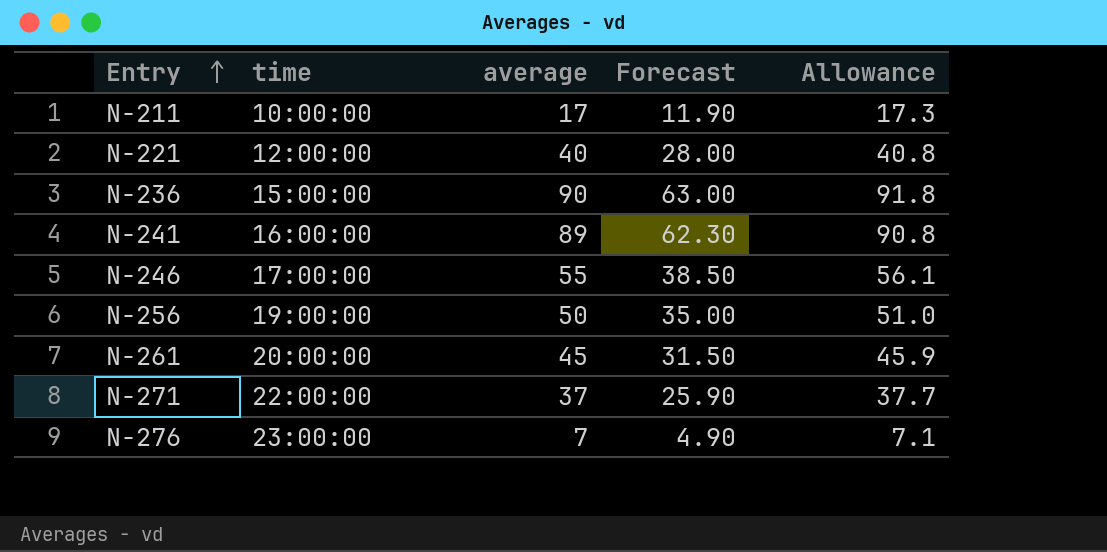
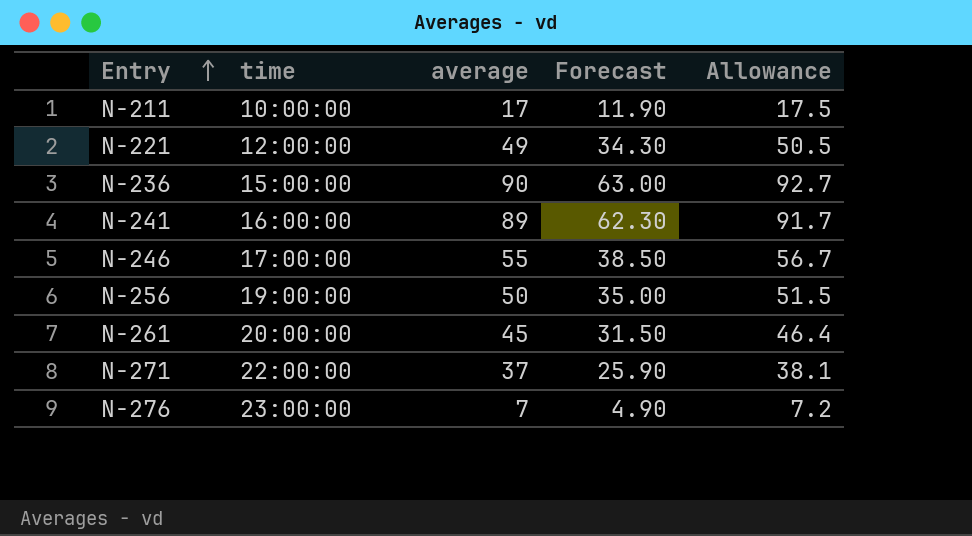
column Allowance | formula: [average] * 1.02 -> [average] * 1.03
N-221 | average: 40 -> 49
N-221 | Forecast: 28.00 -> 34.30

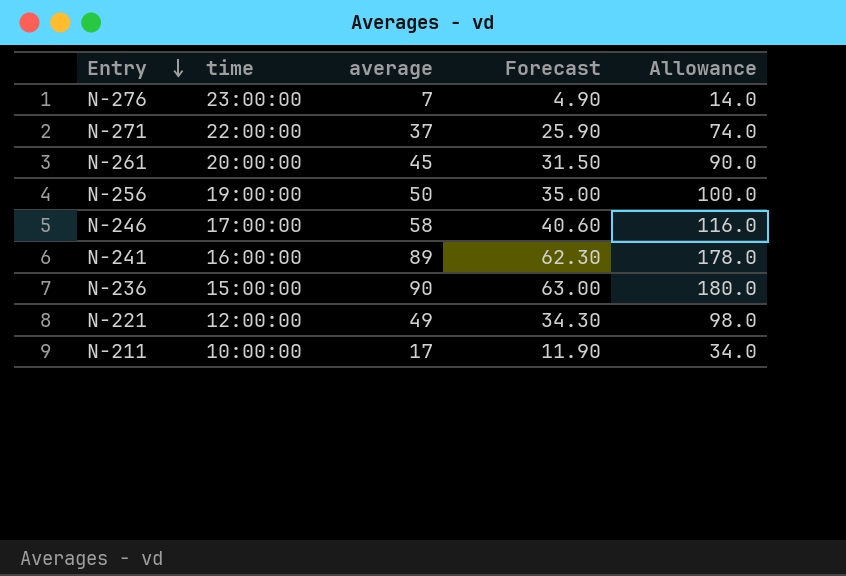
row order: Entry ascending -> Entry descending
column Allowance | formula: [average] * 1.03 -> [average] * 2
N-246 | average: 55 -> 58
N-246 | Forecast: 38.50 -> 40.60

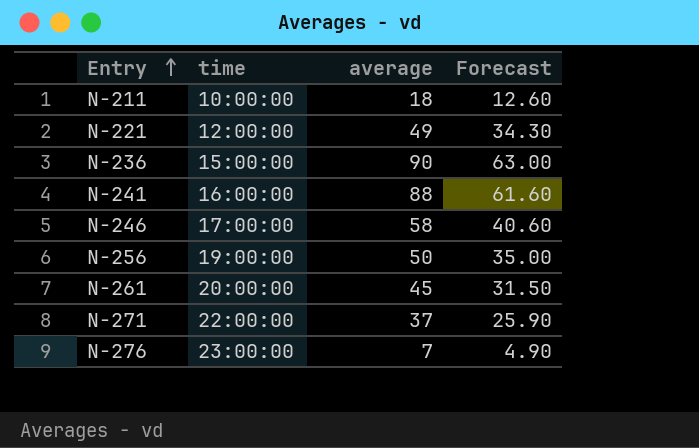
row order: Entry descending -> Entry ascending
column Allowance | formula: [average] * 2 -> none
N-211 | average: 17 -> 18
N-211 | Forecast: 11.90 -> 12.60
N-241 | average: 89 -> 88
N-241 | Forecast: 62.30 -> 61.60

